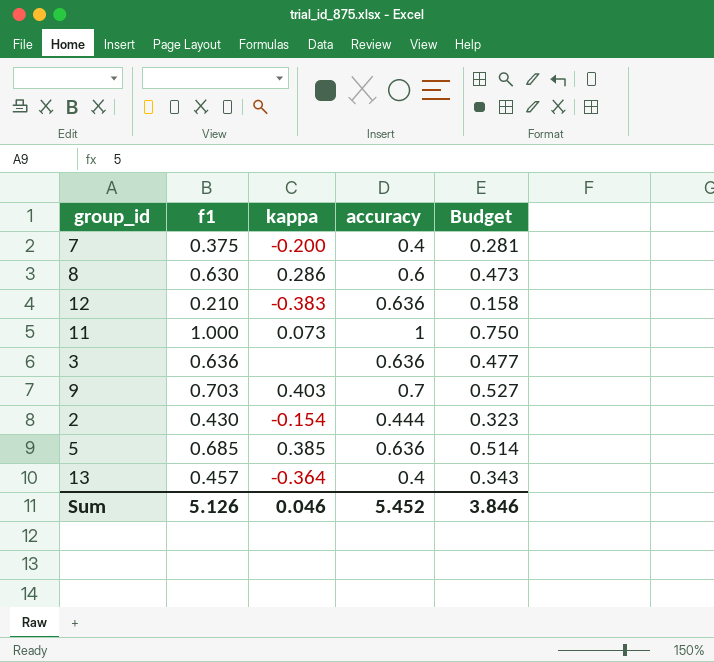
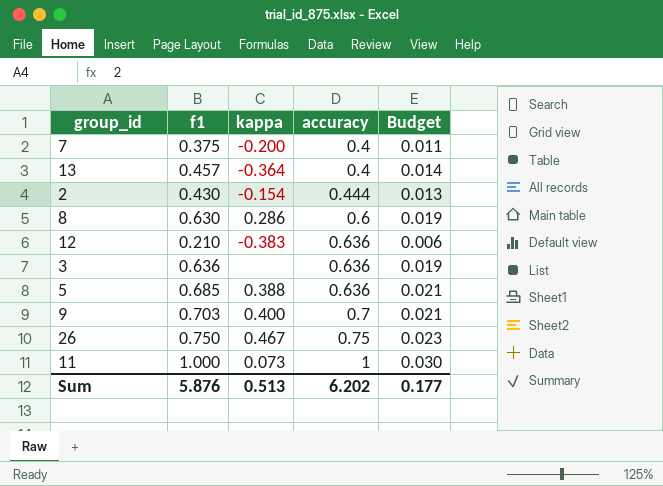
row order: none -> accuracy ascending
column Budget | formula: [f1] * 0.75 -> [f1] * 0.03
5 | kappa: 0.385 -> 0.388
9 | kappa: 0.403 -> 0.400
row 26: none -> 0.750 | 0.467 | 0.75 | 0.023
Sum | f1: 5.126 -> 5.876
Sum | kappa: 0.046 -> 0.513
Sum | accuracy: 5.452 -> 6.202
Sum | Budget: 3.846 -> 0.177

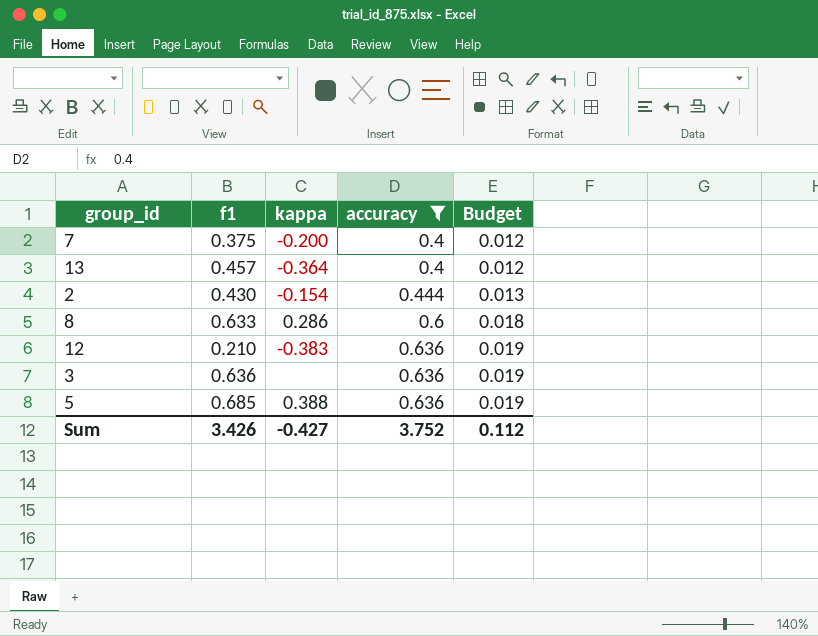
filter: none -> accuracy <= 0.636
column Budget | formula: [f1] * 0.03 -> [accuracy] * 0.03
8 | f1: 0.630 -> 0.633
Sum | f1: 5.876 -> 3.426
Sum | kappa: 0.513 -> -0.427
Sum | accuracy: 6.202 -> 3.752
Sum | Budget: 0.177 -> 0.112

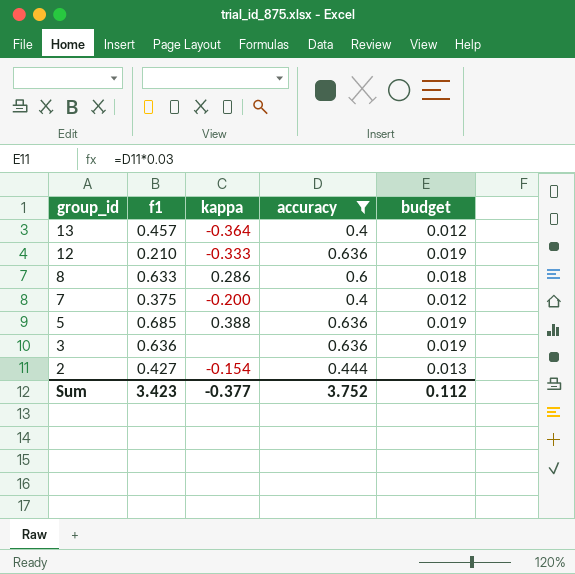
row order: accuracy ascending -> group_id descending
column name: Budget -> budget
12 | kappa: -0.383 -> -0.333
2 | f1: 0.430 -> 0.427
Sum | f1: 3.426 -> 3.423
Sum | kappa: -0.427 -> -0.377

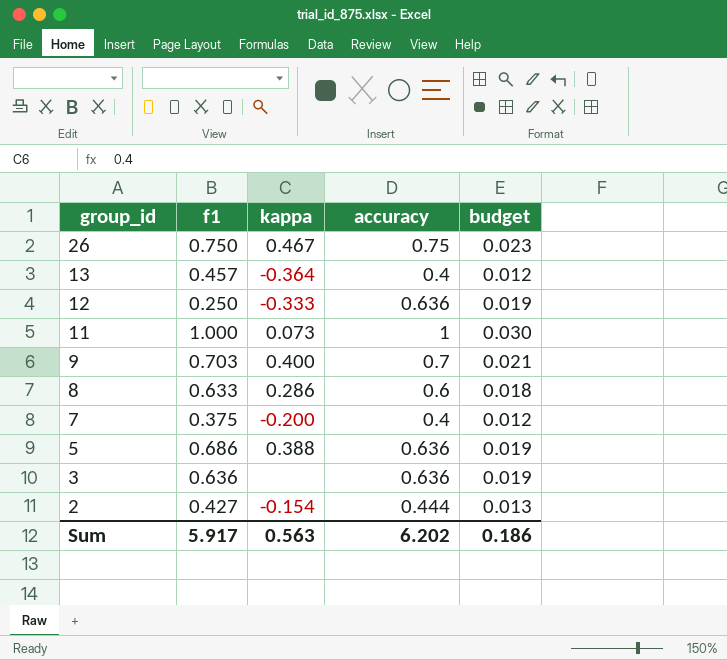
filter: accuracy <= 0.636 -> none
12 | f1: 0.210 -> 0.250
5 | f1: 0.685 -> 0.686
Sum | f1: 3.423 -> 5.917
Sum | kappa: -0.377 -> 0.563
Sum | accuracy: 3.752 -> 6.202
Sum | budget: 0.112 -> 0.186

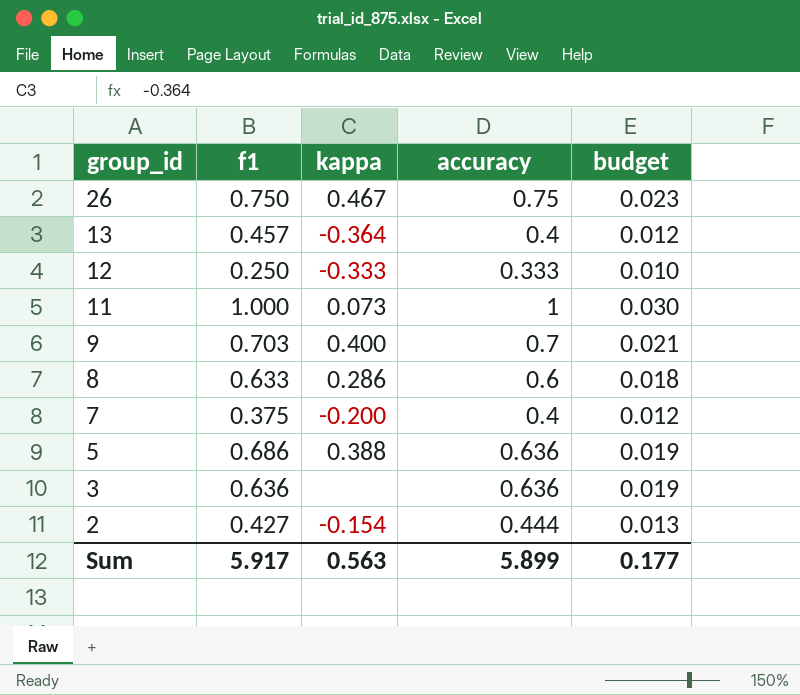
12 | accuracy: 0.636 -> 0.333
12 | budget: 0.019 -> 0.010
Sum | accuracy: 6.202 -> 5.899
Sum | budget: 0.186 -> 0.177

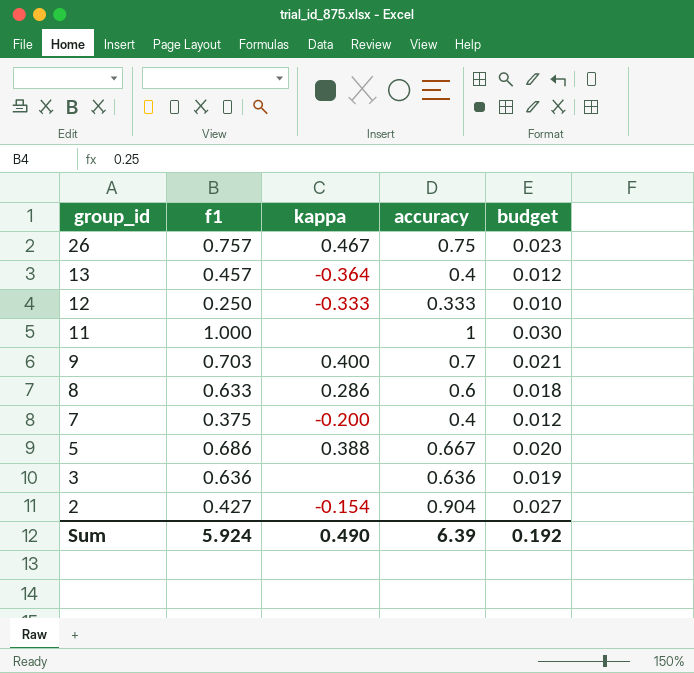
26 | f1: 0.750 -> 0.757
11 | kappa: 0.073 -> none
5 | accuracy: 0.636 -> 0.667
5 | budget: 0.019 -> 0.020
2 | accuracy: 0.444 -> 0.904
2 | budget: 0.013 -> 0.027
Sum | f1: 5.917 -> 5.924
Sum | kappa: 0.563 -> 0.490
Sum | accuracy: 5.899 -> 6.39
Sum | budget: 0.177 -> 0.192

